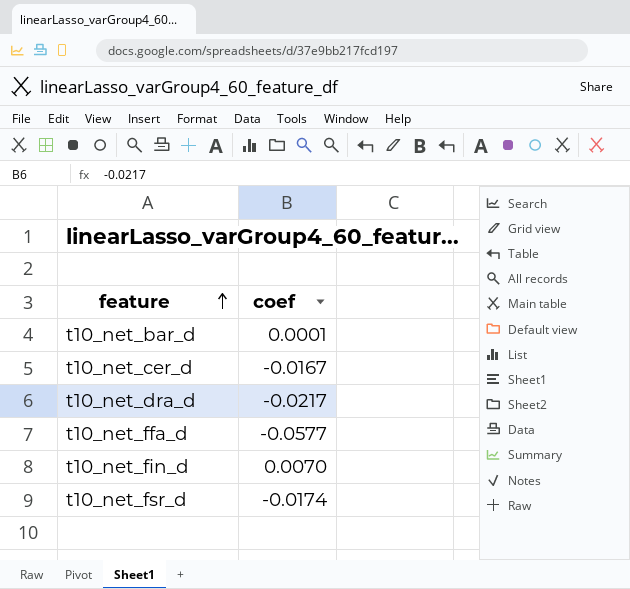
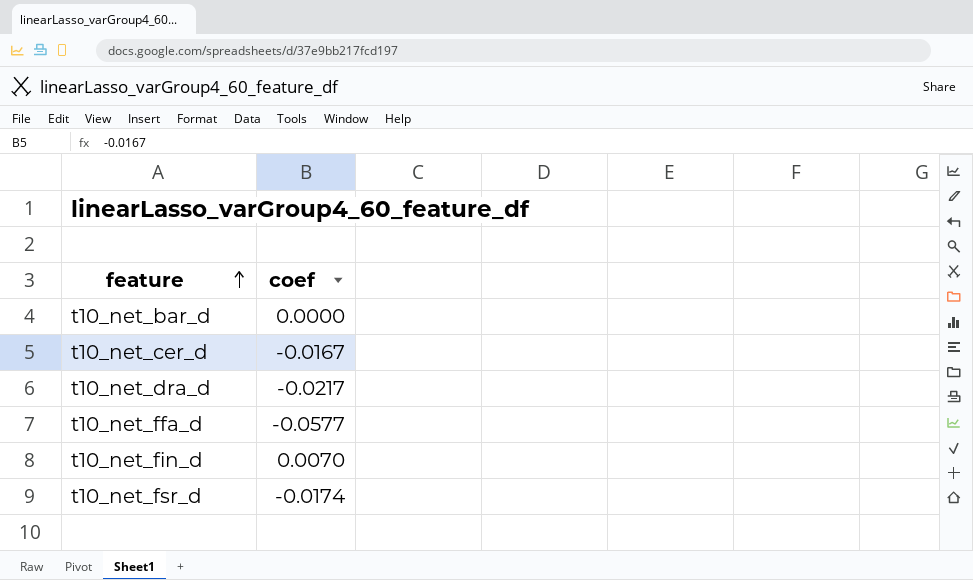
t10_net_bar_d | coef: 0.0001 -> 0.0000

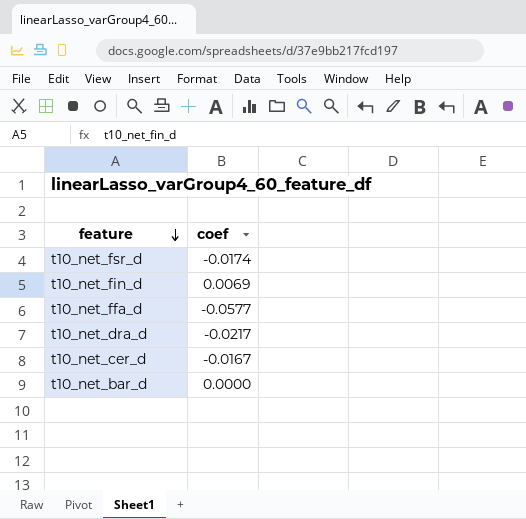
row order: feature ascending -> feature descending
t10_net_fin_d | coef: 0.0070 -> 0.0069

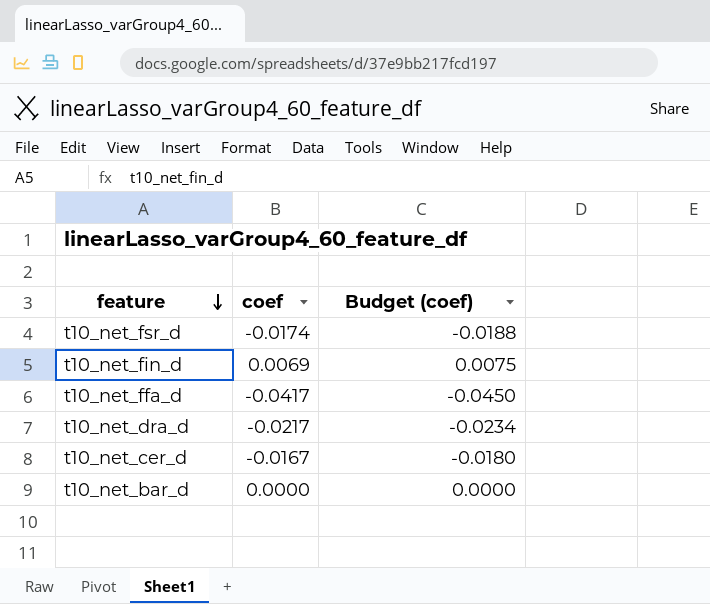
column Budget (coef) | formula: none -> [coef] * 1.08
t10_net_ffa_d | coef: -0.0577 -> -0.0417

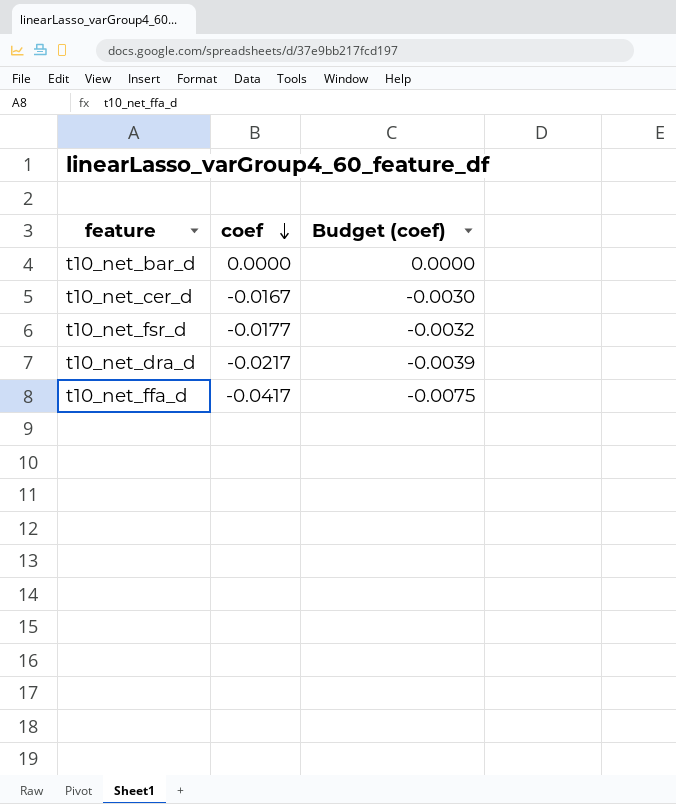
row order: feature descending -> coef descending
column Budget (coef) | formula: [coef] * 1.08 -> [coef] * 0.18
row t10_net_fin_d: 0.0069 | 0.0075 -> none
t10_net_fsr_d | coef: -0.0174 -> -0.0177

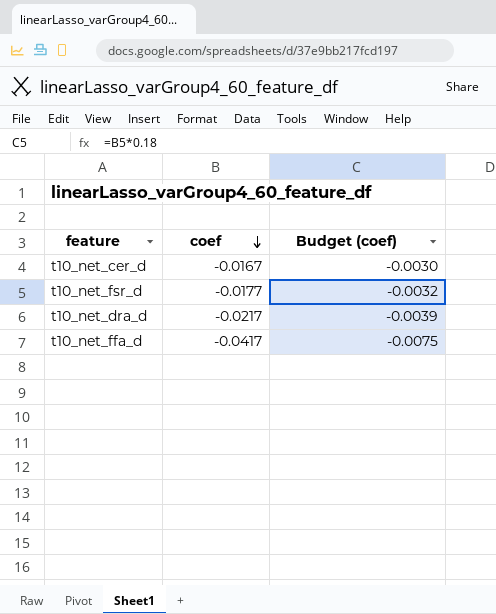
row t10_net_bar_d: 0.0000 | 0.0000 -> none

